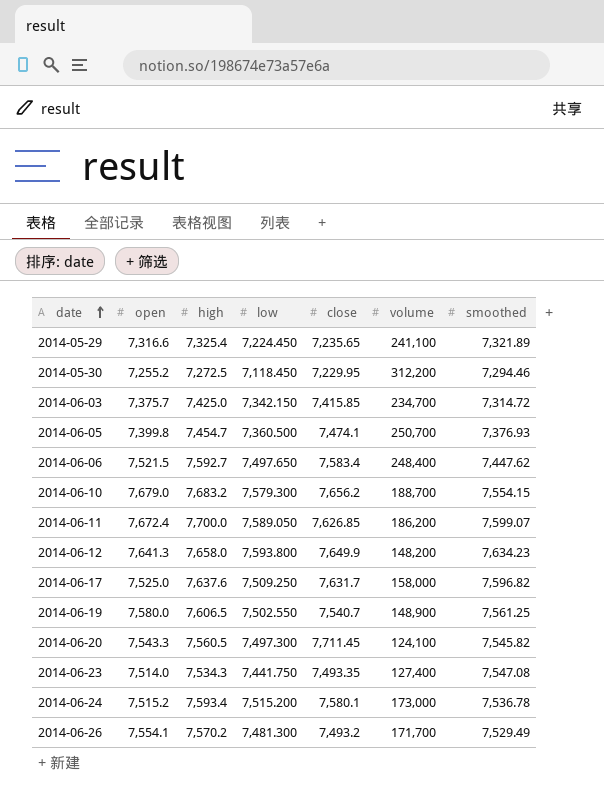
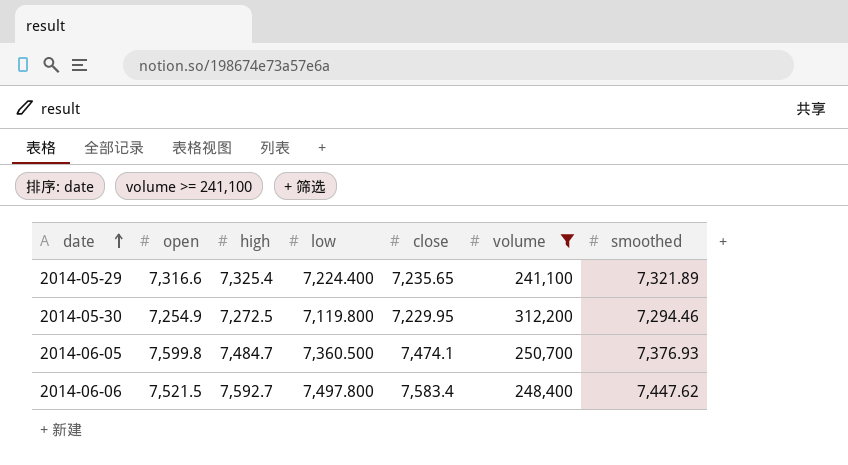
filter: none -> volume >= 241,100
2014-05-29 | low: 7,224.450 -> 7,224.400
2014-05-30 | open: 7,255.2 -> 7,254.9
2014-05-30 | low: 7,118.450 -> 7,119.800
2014-06-05 | open: 7,399.8 -> 7,599.8
2014-06-05 | high: 7,454.7 -> 7,484.7
2014-06-06 | low: 7,497.650 -> 7,497.800

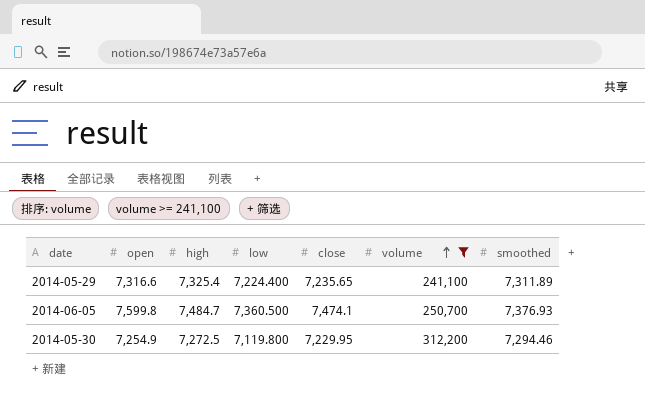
row order: date ascending -> volume ascending
row 2014-06-06: 7,521.5 | 7,592.7 | 7,497.800 | 7,583.4 | 248,400 | 7,447.62 -> none
2014-05-29 | smoothed: 7,321.89 -> 7,311.89

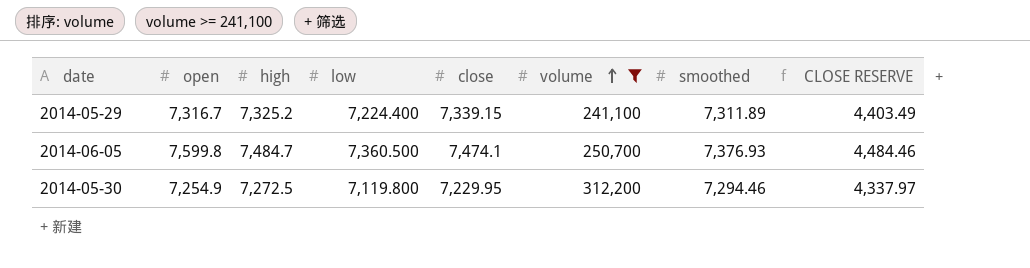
column CLOSE RESERVE | formula: none -> [close] * 0.6
2014-05-29 | open: 7,316.6 -> 7,316.7
2014-05-29 | high: 7,325.4 -> 7,325.2
2014-05-29 | close: 7,235.65 -> 7,339.15

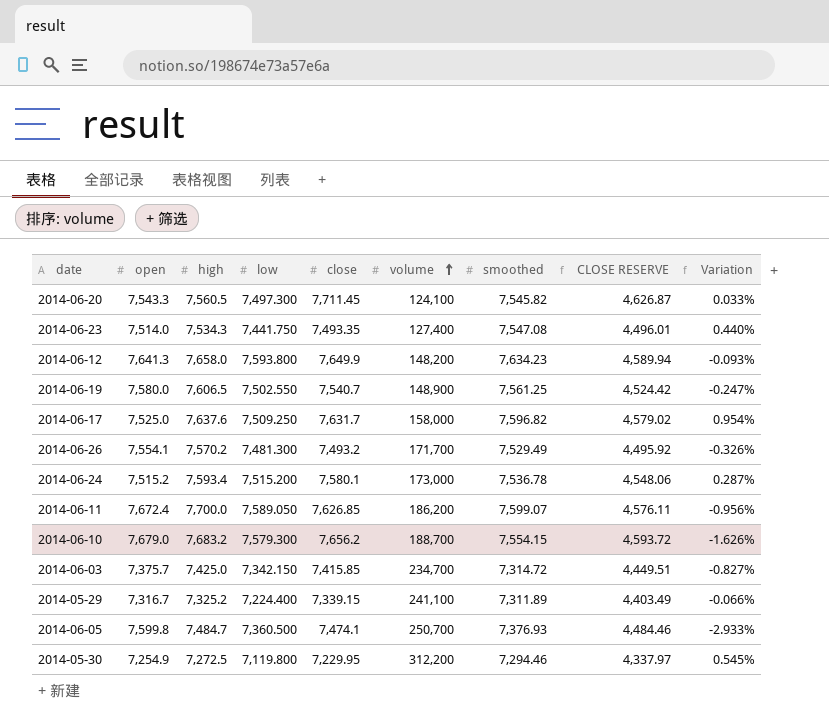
filter: volume >= 241,100 -> none
column Variation | formula: none -> ([smoothed] - [open]) / [open]

